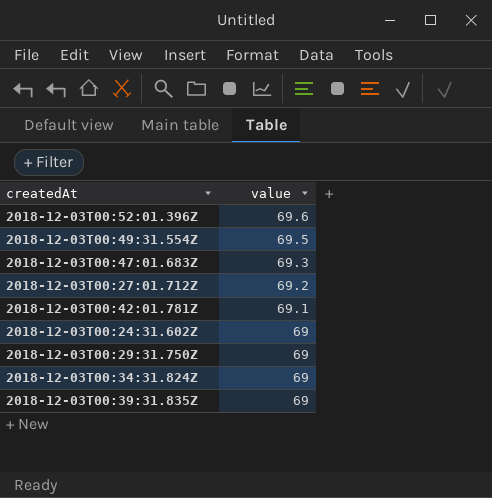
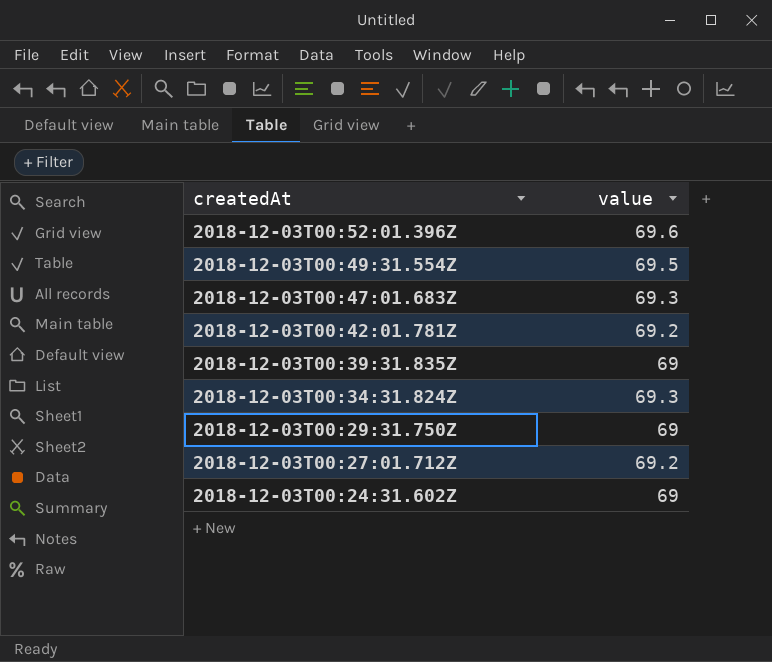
row order: value descending -> createdAt descending
2018-12-03T00:42:01.781Z | value: 69.1 -> 69.2
2018-12-03T00:34:31.824Z | value: 69 -> 69.3

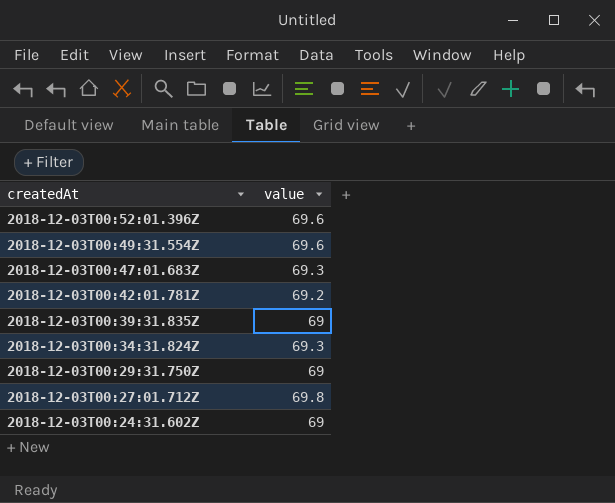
2018-12-03T00:49:31.554Z | value: 69.5 -> 69.6
2018-12-03T00:27:01.712Z | value: 69.2 -> 69.8

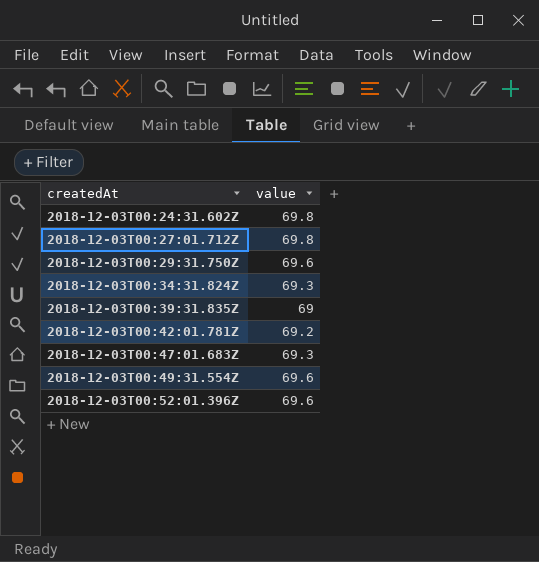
row order: createdAt descending -> createdAt ascending
2018-12-03T00:24:31.602Z | value: 69 -> 69.8
2018-12-03T00:29:31.750Z | value: 69 -> 69.6

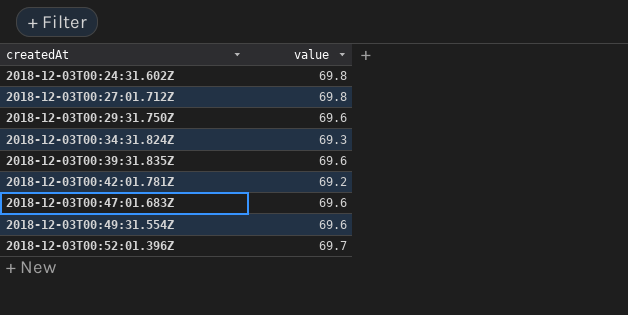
2018-12-03T00:39:31.835Z | value: 69 -> 69.6
2018-12-03T00:47:01.683Z | value: 69.3 -> 69.6
2018-12-03T00:52:01.396Z | value: 69.6 -> 69.7

